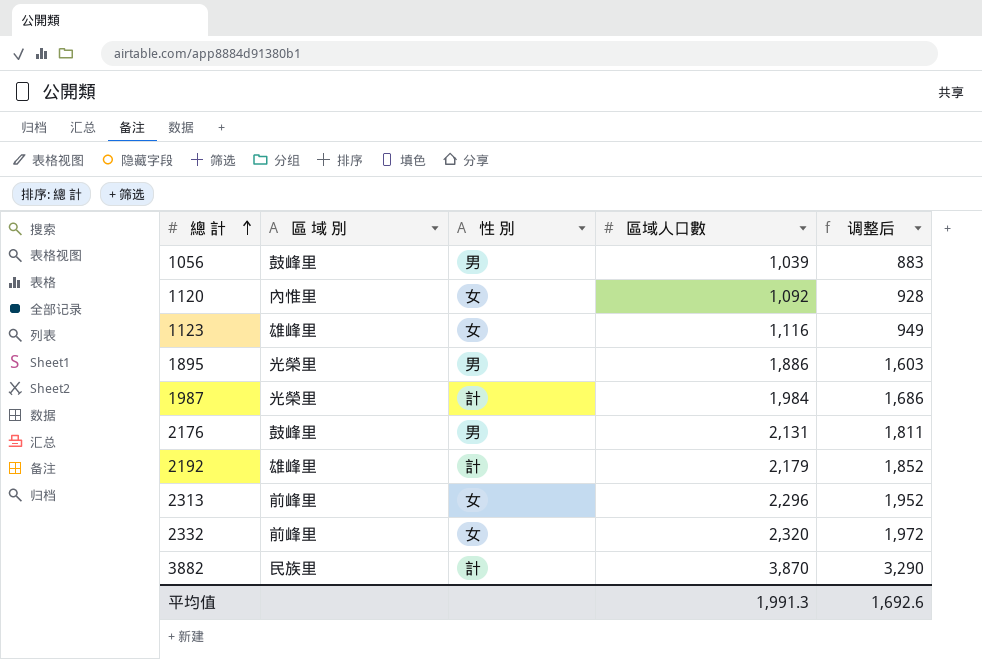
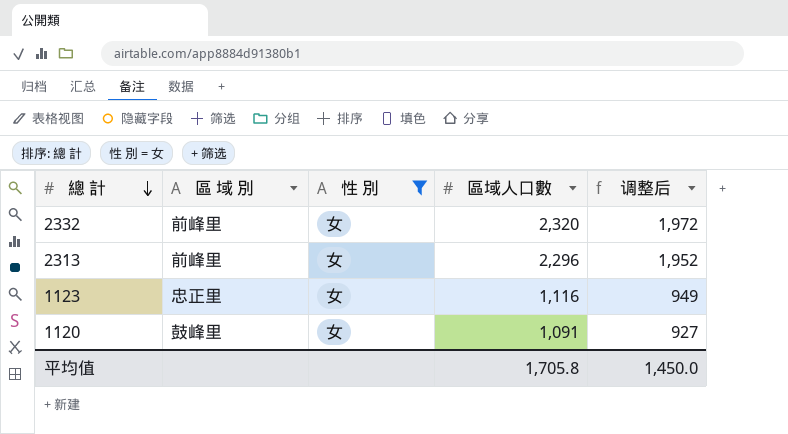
filter: none -> 性 別 = 女
row order: 總 計 ascending -> 總 計 descending
1123 | 區 域 別: 雄峰里 -> 忠正里
1120 | 區 域 別: 內惟里 -> 鼓峰里
1120 | 區域人口數: 1,092 -> 1,091
1120 | 调整后: 928 -> 927
平均值 | 區域人口數: 1,991.3 -> 1,705.8
平均值 | 调整后: 1,692.6 -> 1,450.0

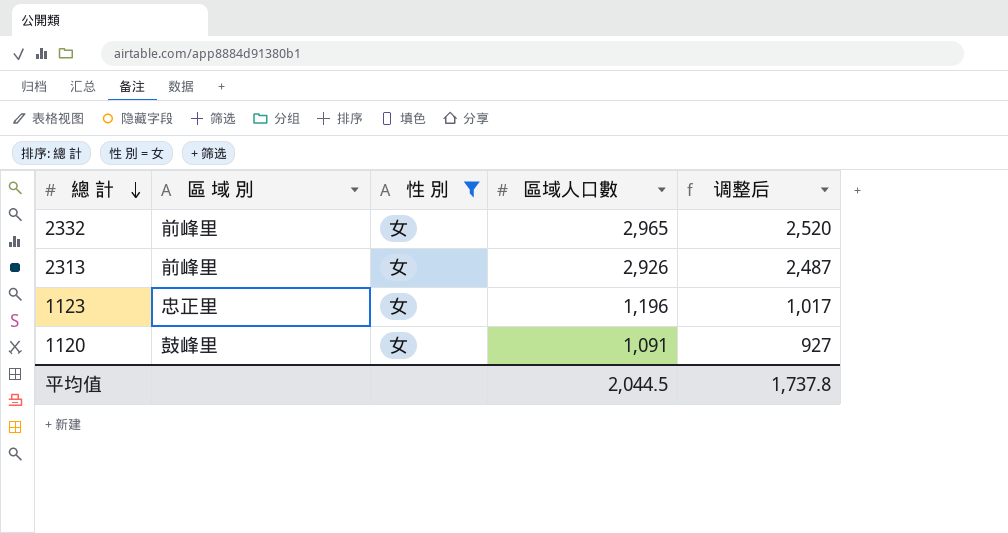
2332 | 區域人口數: 2,320 -> 2,965
2332 | 调整后: 1,972 -> 2,520
2313 | 區域人口數: 2,296 -> 2,926
2313 | 调整后: 1,952 -> 2,487
1123 | 區域人口數: 1,116 -> 1,196
1123 | 调整后: 949 -> 1,017
平均值 | 區域人口數: 1,705.8 -> 2,044.5
平均值 | 调整后: 1,450.0 -> 1,737.8

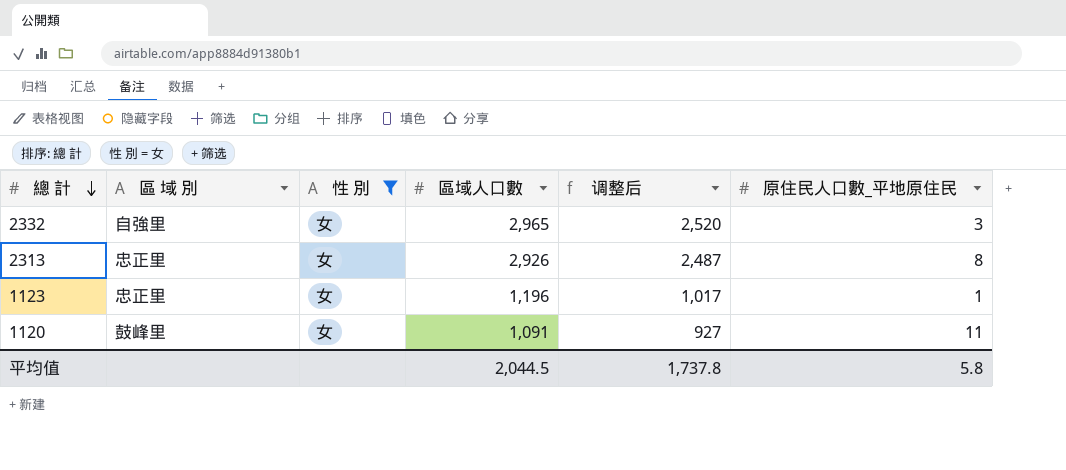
column 原住民人口數_平地原住民 | position: none -> 6
2332 | 區 域 別: 前峰里 -> 自強里
2313 | 區 域 別: 前峰里 -> 忠正里

